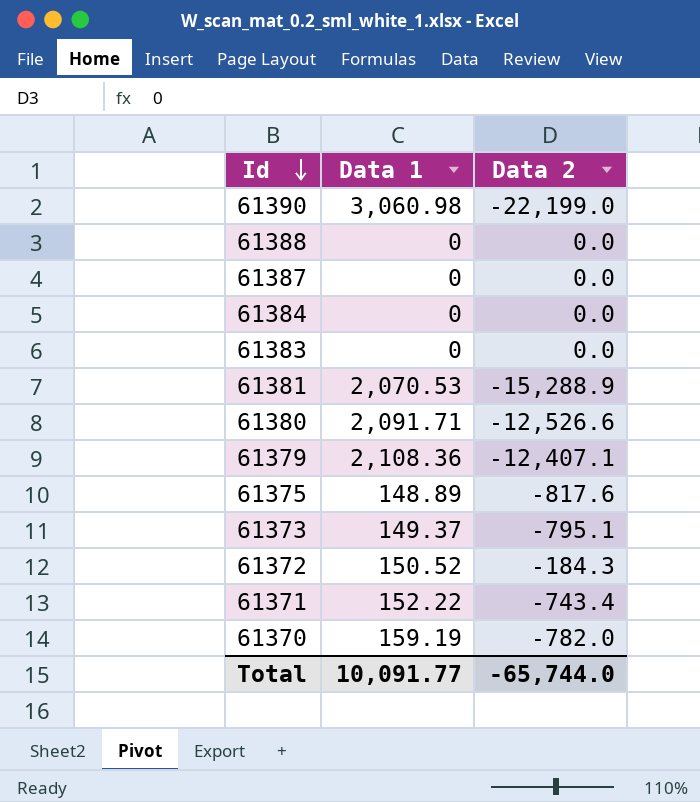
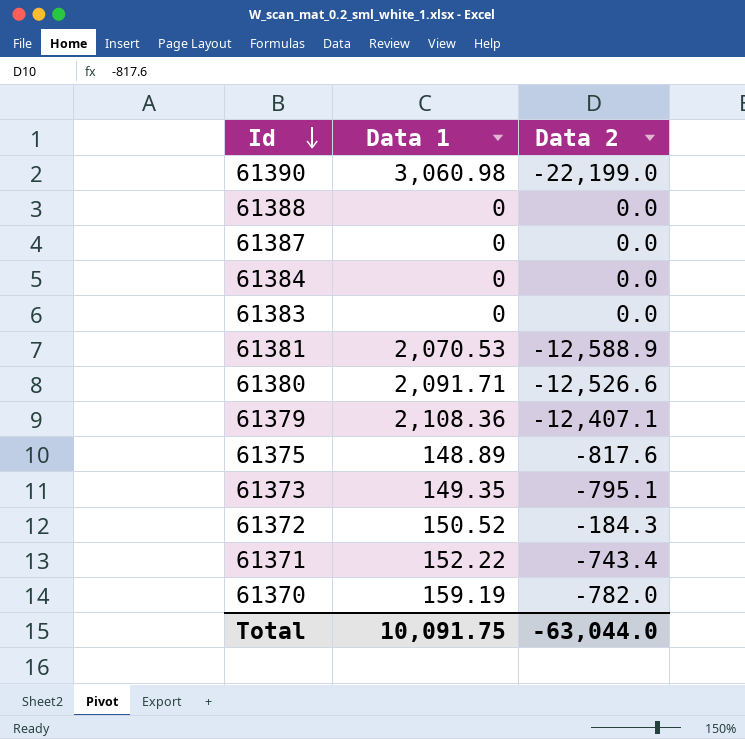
61381 | Data 2: -15,288.9 -> -12,588.9
61373 | Data 1: 149.37 -> 149.35
Total | Data 1: 10,091.77 -> 10,091.75
Total | Data 2: -65,744.0 -> -63,044.0

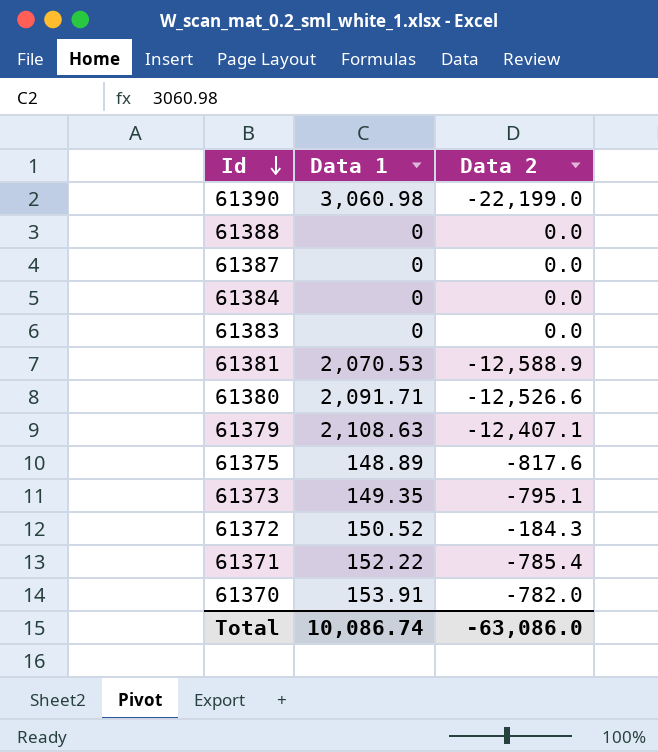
61379 | Data 1: 2,108.36 -> 2,108.63
61371 | Data 2: -743.4 -> -785.4
61370 | Data 1: 159.19 -> 153.91
Total | Data 1: 10,091.75 -> 10,086.74
Total | Data 2: -63,044.0 -> -63,086.0

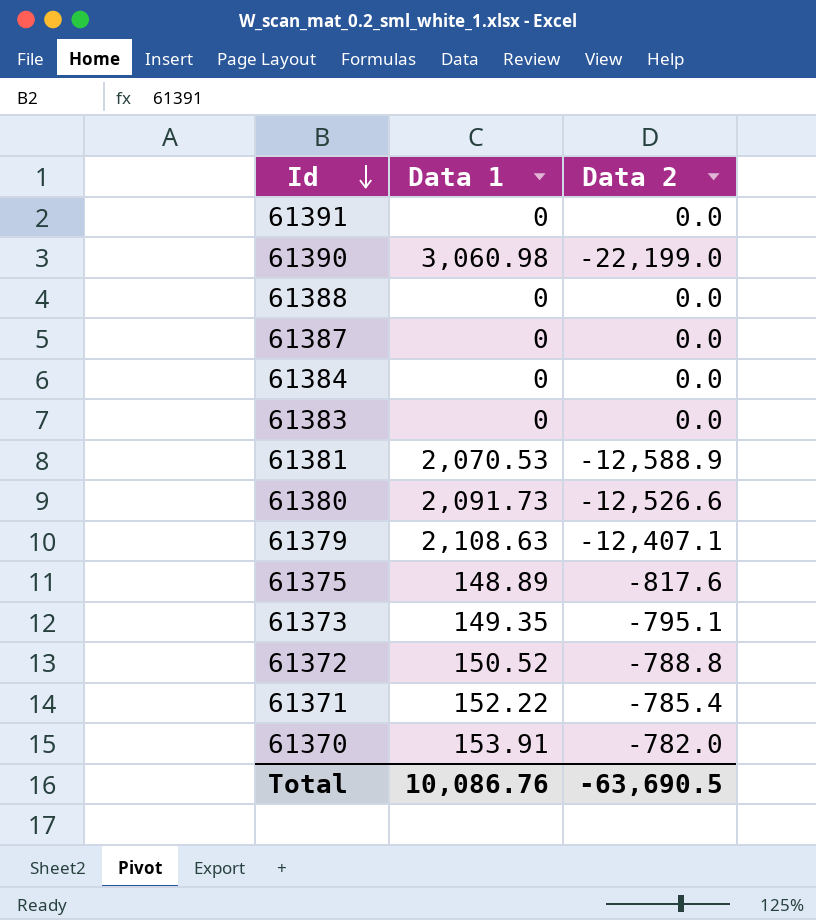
row 61391: none -> 0 | 0.0
61380 | Data 1: 2,091.71 -> 2,091.73
61372 | Data 2: -184.3 -> -788.8
Total | Data 1: 10,086.74 -> 10,086.76
Total | Data 2: -63,086.0 -> -63,690.5

